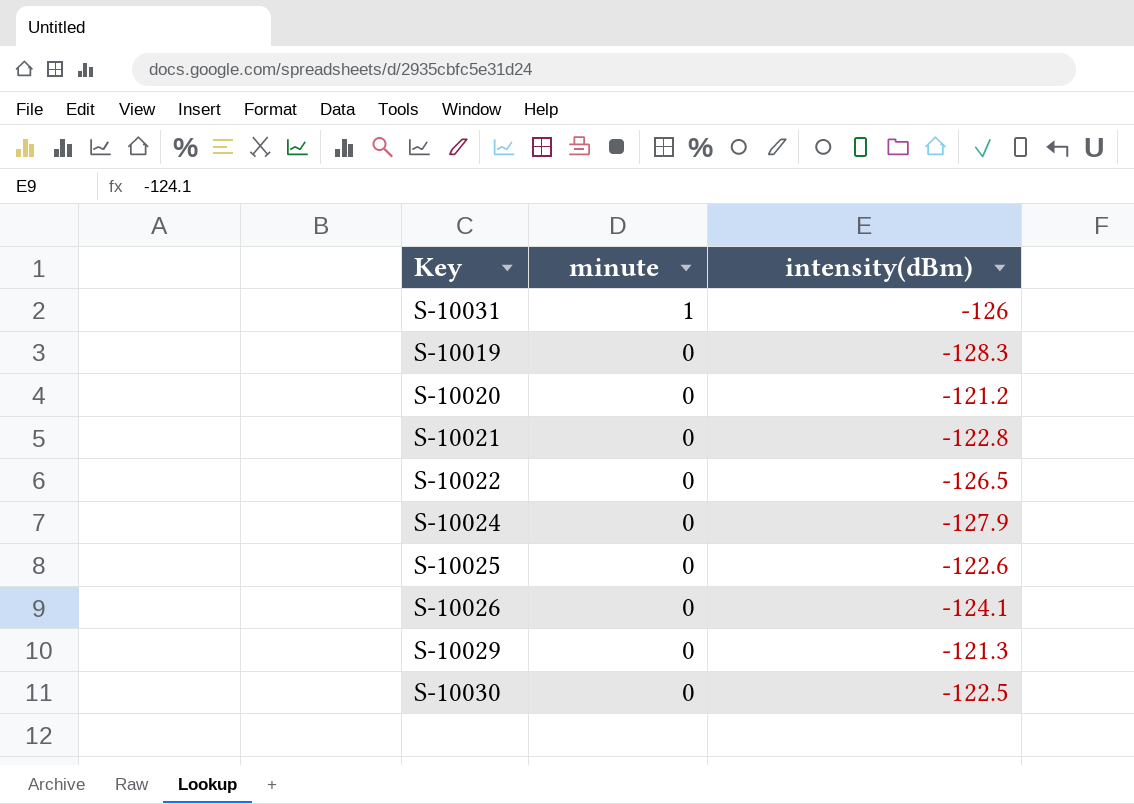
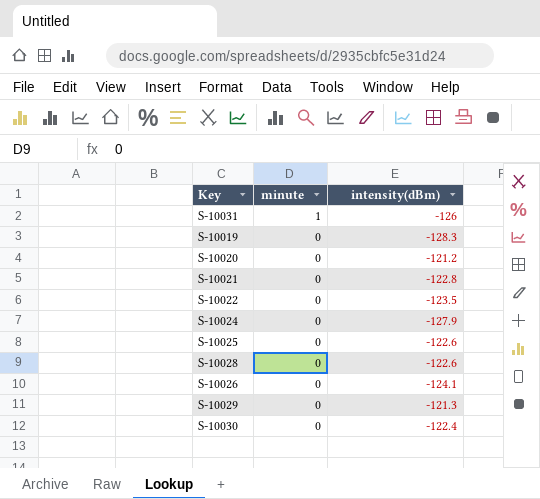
S-10022 | intensity(dBm): -126.5 -> -123.5
row S-10028: none -> 0 | -122.6
S-10030 | intensity(dBm): -122.5 -> -122.4

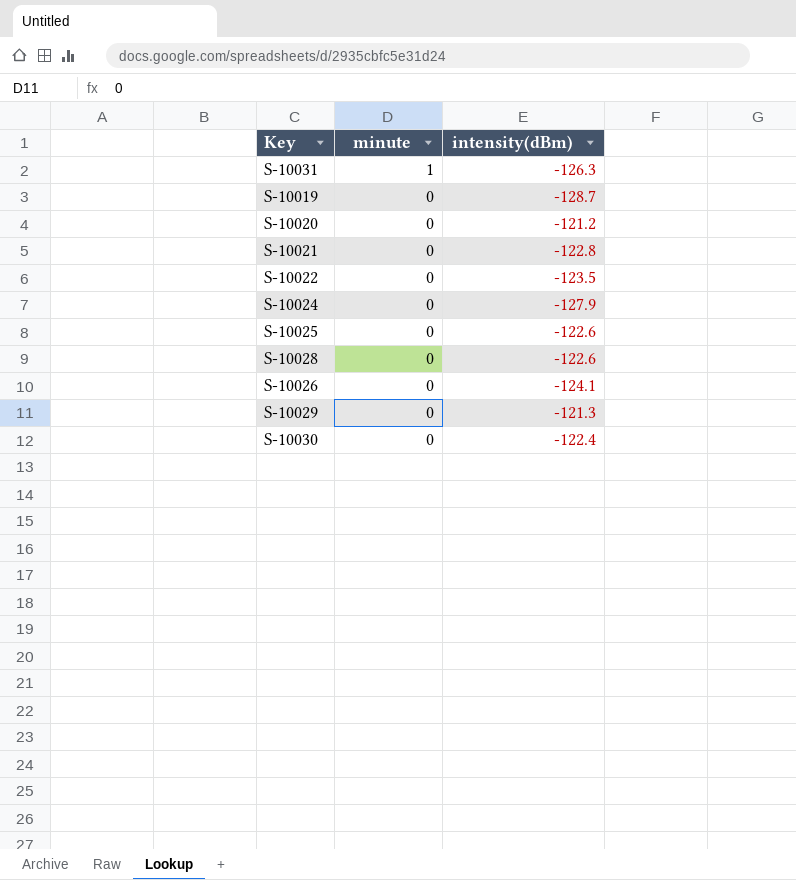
S-10031 | intensity(dBm): -126 -> -126.3
S-10019 | intensity(dBm): -128.3 -> -128.7

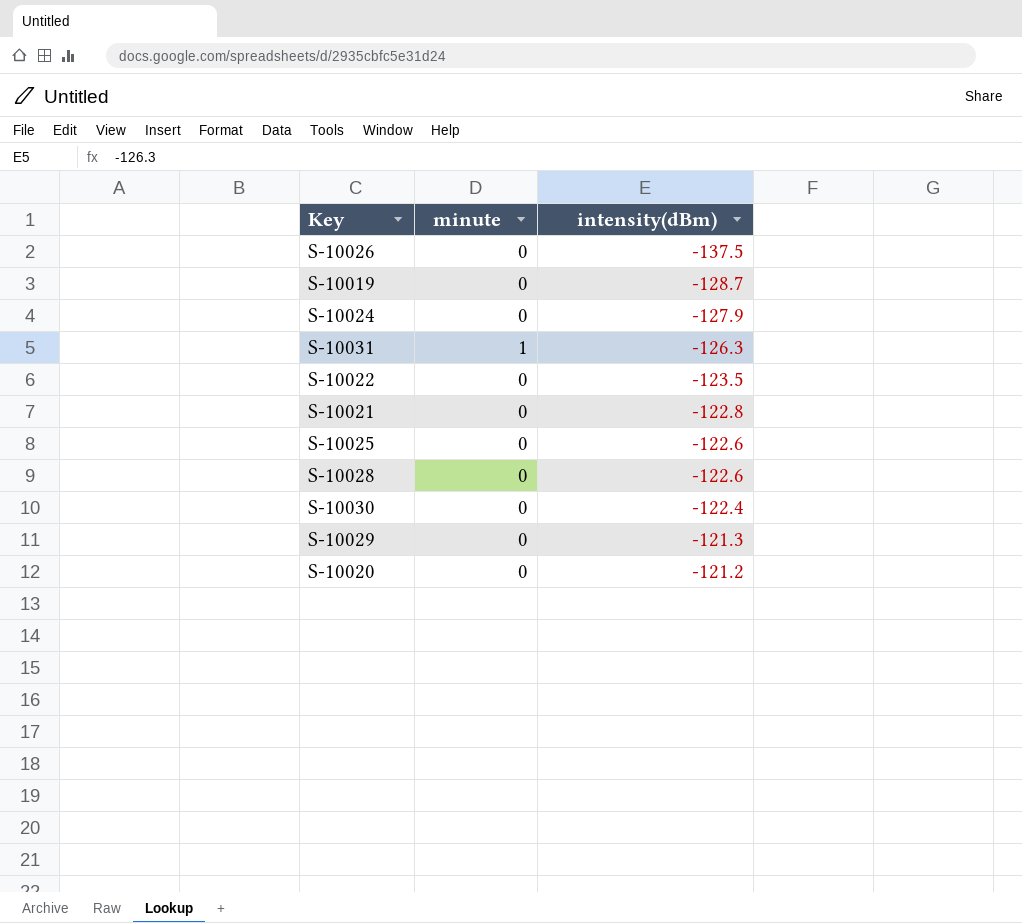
row order: minute descending -> intensity(dBm) ascending
S-10026 | intensity(dBm): -124.1 -> -137.5

